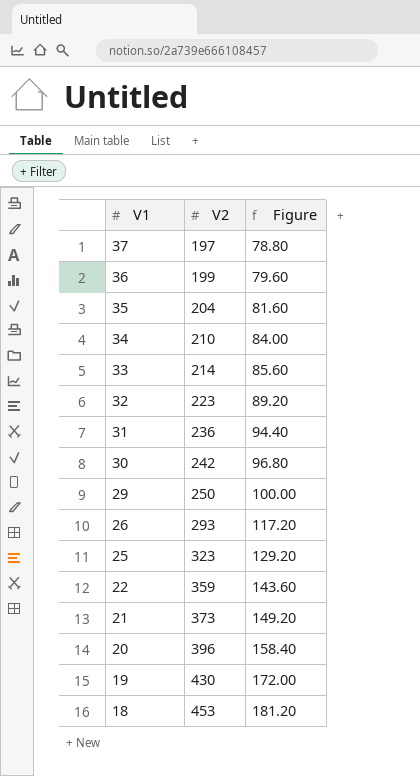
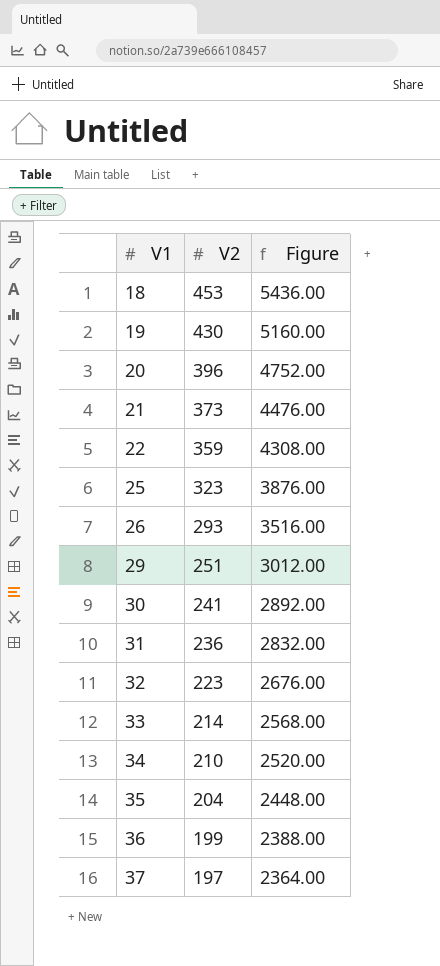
row order: V1 descending -> V1 ascending
column Figure | formula: [V2] * 0.4 -> [V2] * 12
29 | V2: 250 -> 251
30 | V2: 242 -> 241

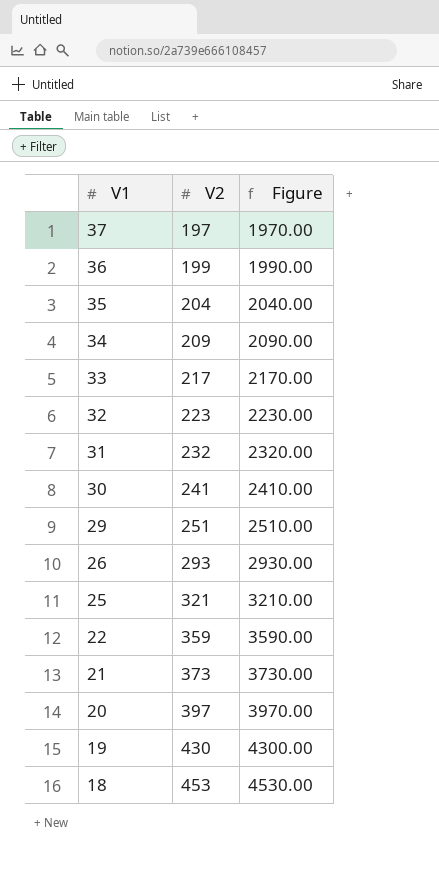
row order: V1 ascending -> V1 descending
column Figure | formula: [V2] * 12 -> [V2] * 10
34 | V2: 210 -> 209
33 | V2: 214 -> 217
31 | V2: 236 -> 232
25 | V2: 323 -> 321
20 | V2: 396 -> 397

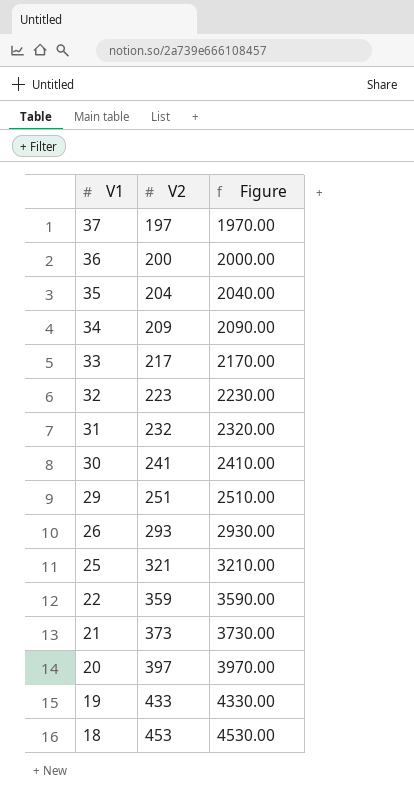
36 | V2: 199 -> 200
36 | Figure: 1990.00 -> 2000.00
19 | V2: 430 -> 433
19 | Figure: 4300.00 -> 4330.00

